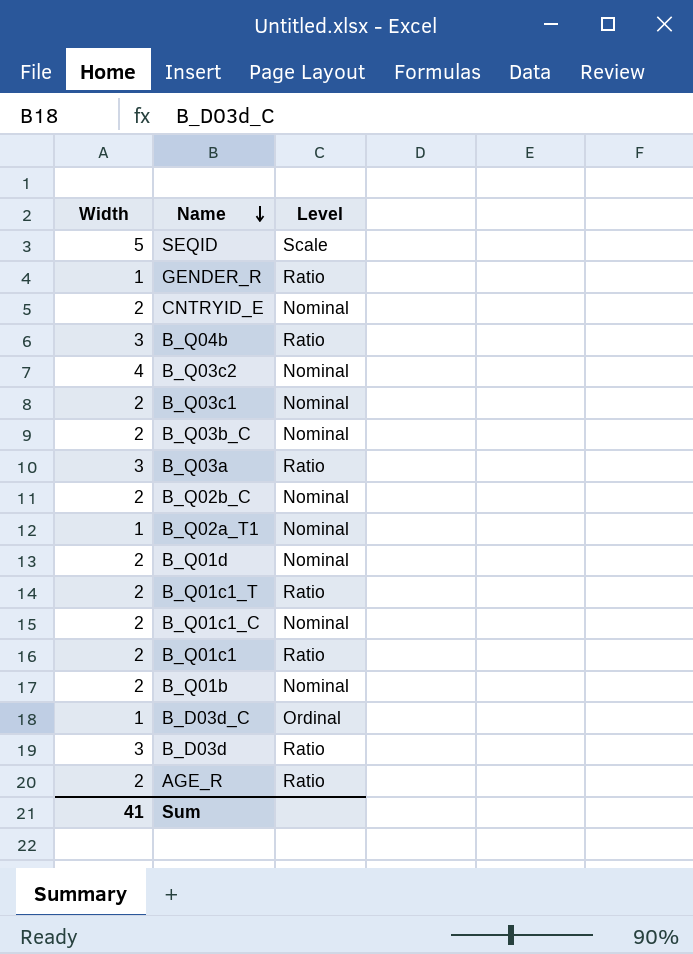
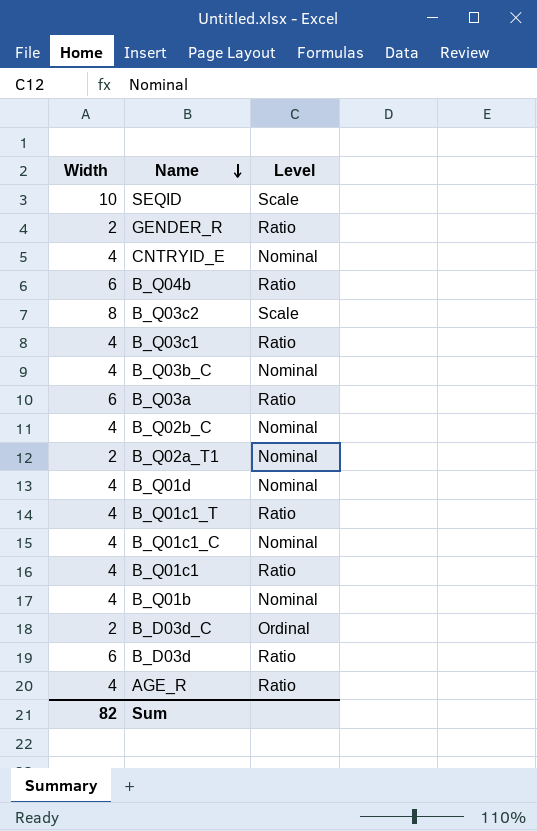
SEQID | Width: 5 -> 10
GENDER_R | Width: 1 -> 2
CNTRYID_E | Width: 2 -> 4
B_Q04b | Width: 3 -> 6
B_Q03c2 | Width: 4 -> 8
B_Q03c2 | Level: Nominal -> Scale
B_Q03c1 | Width: 2 -> 4
B_Q03c1 | Level: Nominal -> Ratio
B_Q03b_C | Width: 2 -> 4
B_Q03a | Width: 3 -> 6
B_Q02b_C | Width: 2 -> 4
B_Q02a_T1 | Width: 1 -> 2
B_Q01d | Width: 2 -> 4
B_Q01c1_T | Width: 2 -> 4
B_Q01c1_C | Width: 2 -> 4
B_Q01c1 | Width: 2 -> 4
B_Q01b | Width: 2 -> 4
B_D03d_C | Width: 1 -> 2
B_D03d | Width: 3 -> 6
AGE_R | Width: 2 -> 4
Sum | Width: 41 -> 82

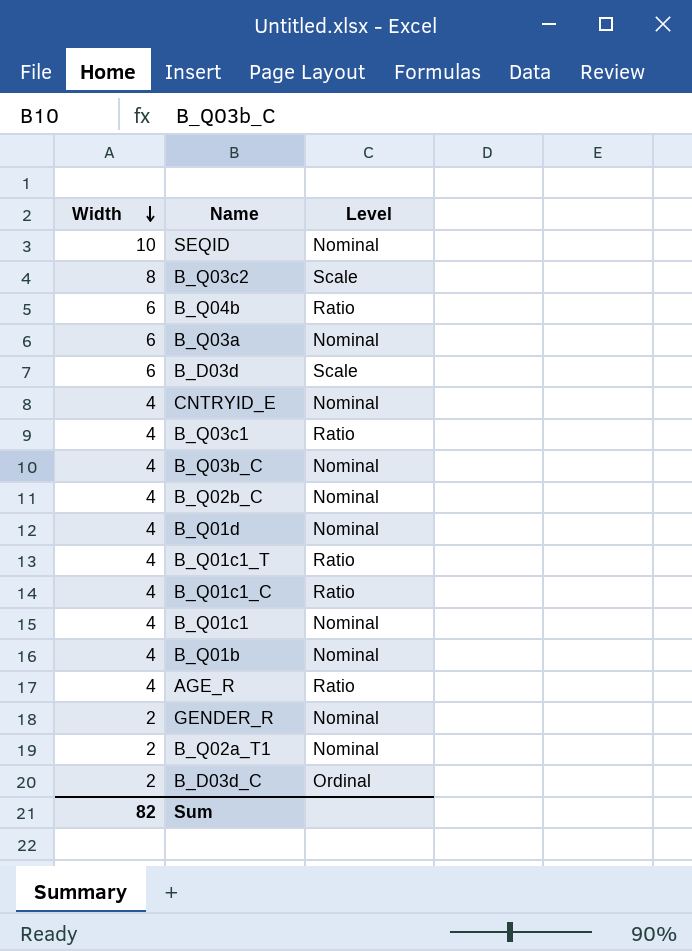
row order: Name descending -> Width descending
SEQID | Level: Scale -> Nominal
B_Q03a | Level: Ratio -> Nominal
B_D03d | Level: Ratio -> Scale
B_Q01c1_C | Level: Nominal -> Ratio
B_Q01c1 | Level: Ratio -> Nominal
GENDER_R | Level: Ratio -> Nominal

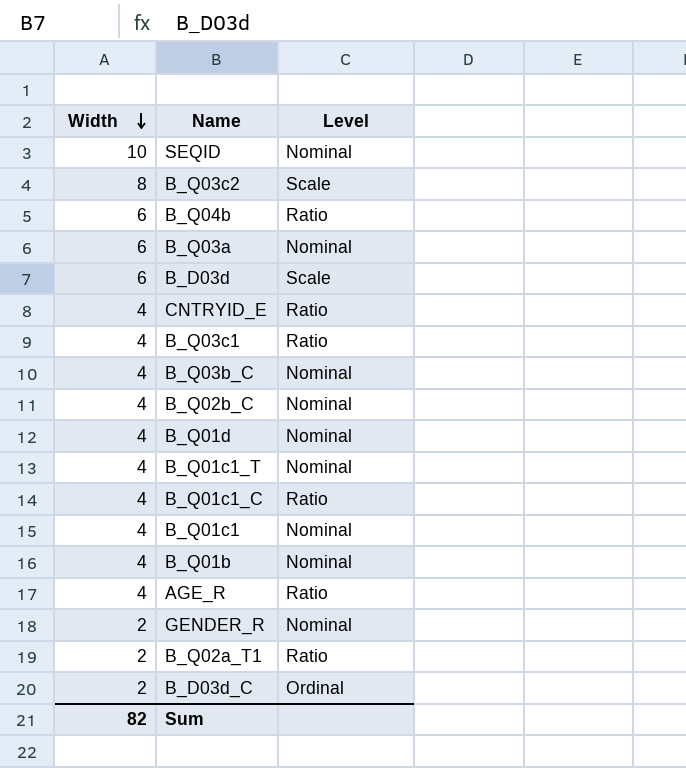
CNTRYID_E | Level: Nominal -> Ratio
B_Q01c1_T | Level: Ratio -> Nominal
B_Q02a_T1 | Level: Nominal -> Ratio

